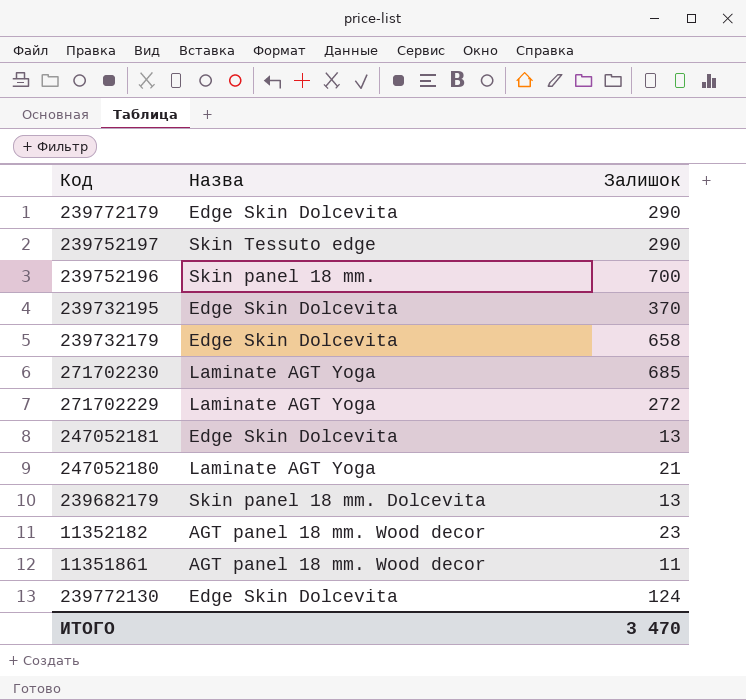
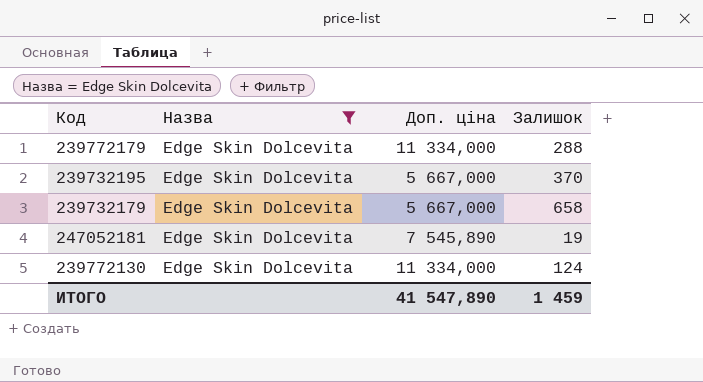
filter: none -> Назва = Edge Skin Dolcevita
column Доп. ціна | position: none -> 3
239772179 | Залишок: 290 -> 288
247052181 | Залишок: 13 -> 19
ИТОГО | Залишок: 3 470 -> 1 459

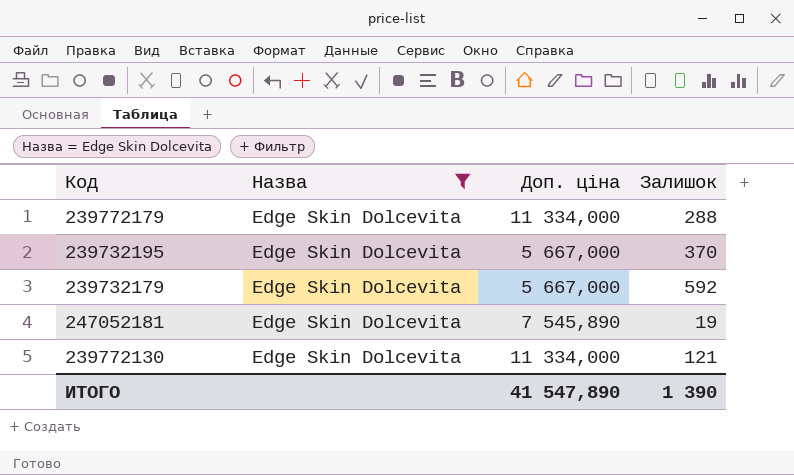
239732179 | Залишок: 658 -> 592
239772130 | Залишок: 124 -> 121
ИТОГО | Залишок: 1 459 -> 1 390

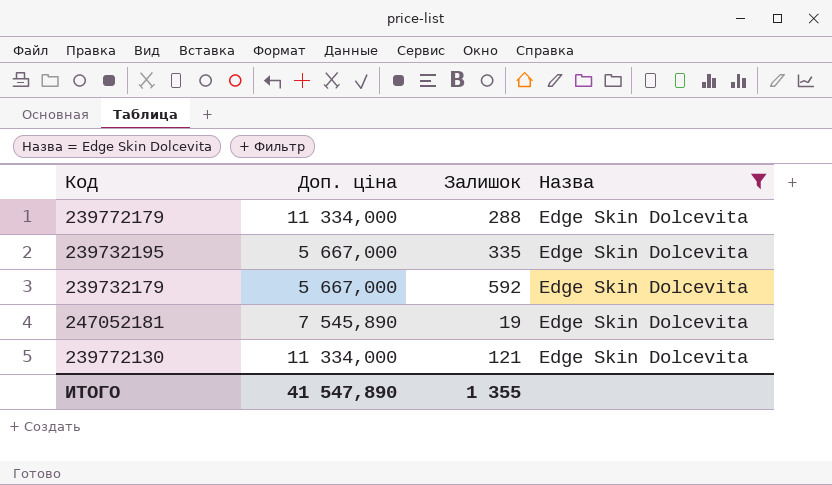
column Назва | position: 2 -> 4
239732195 | Залишок: 370 -> 335
ИТОГО | Залишок: 1 390 -> 1 355

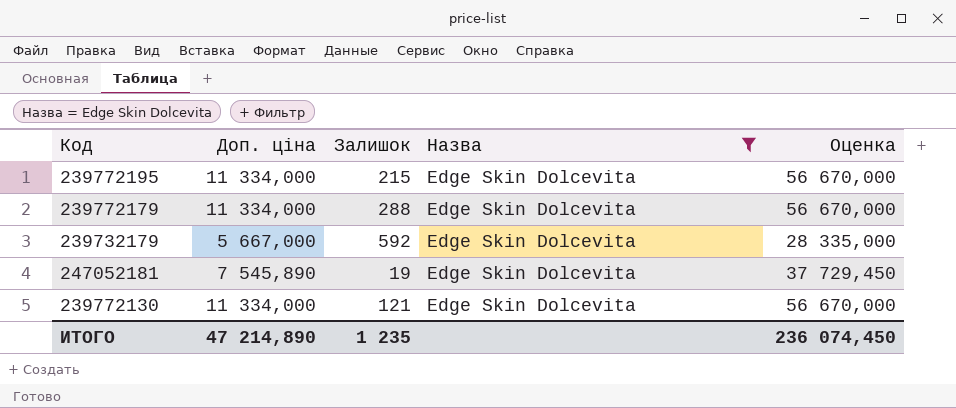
column Оценка | formula: none -> [Доп. ціна] * 5
row 239732195: 5 667,000 | 335 | Edge Skin Dolcevita -> none
row 239772195: none -> 11 334,000 | 215 | Edge Skin Dolcevita | 56 670,000
ИТОГО | Доп. ціна: 41 547,890 -> 47 214,890
ИТОГО | Залишок: 1 355 -> 1 235

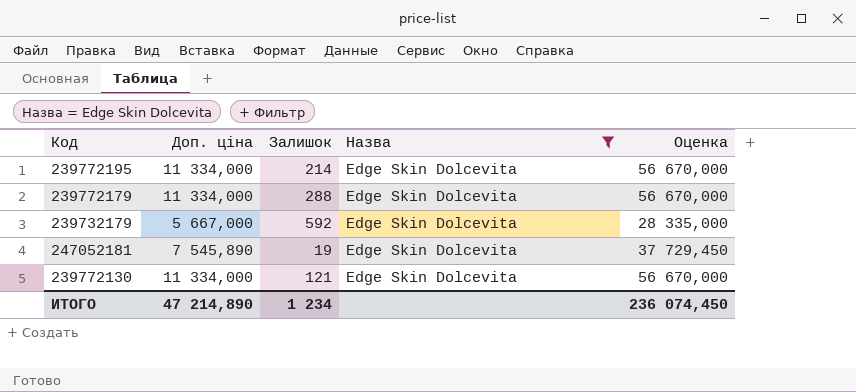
239772195 | Залишок: 215 -> 214
ИТОГО | Залишок: 1 235 -> 1 234

